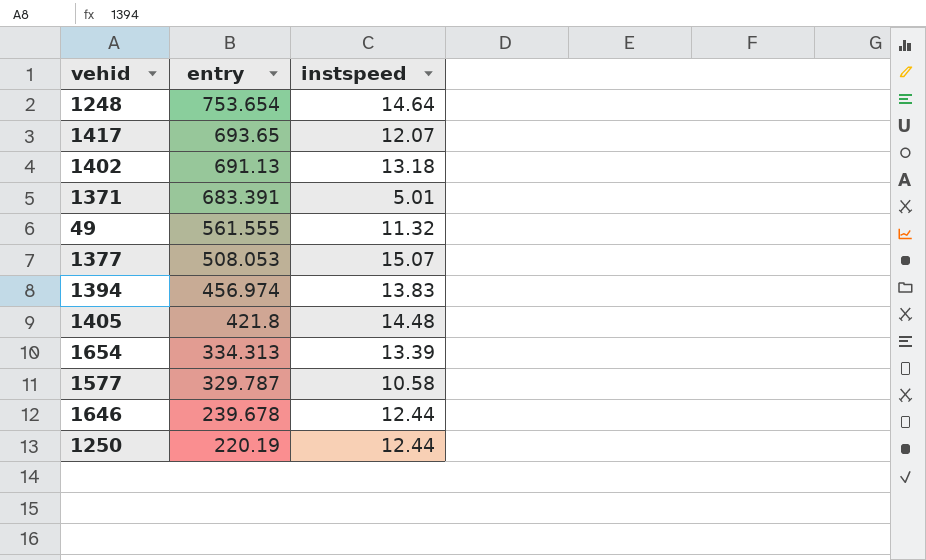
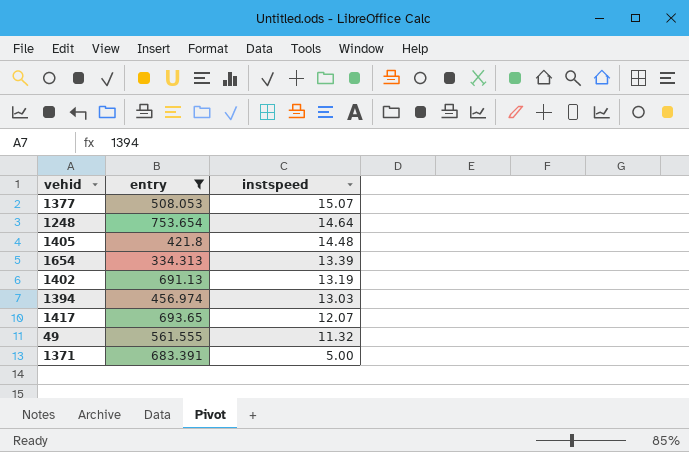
filter: none -> entry >= 334.313
row order: entry descending -> instspeed descending
1402 | instspeed: 13.18 -> 13.19
1394 | instspeed: 13.83 -> 13.03
1371 | instspeed: 5.01 -> 5.00

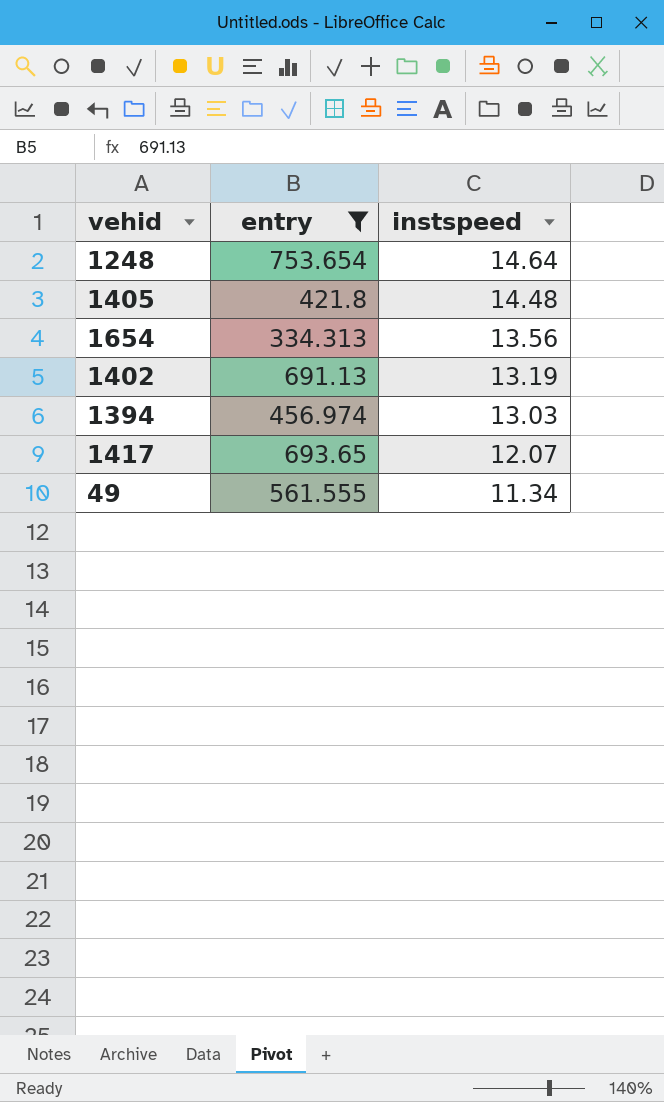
row 1377: 508.053 | 15.07 -> none
row 1371: 683.391 | 5.00 -> none
1654 | instspeed: 13.39 -> 13.56
49 | instspeed: 11.32 -> 11.34

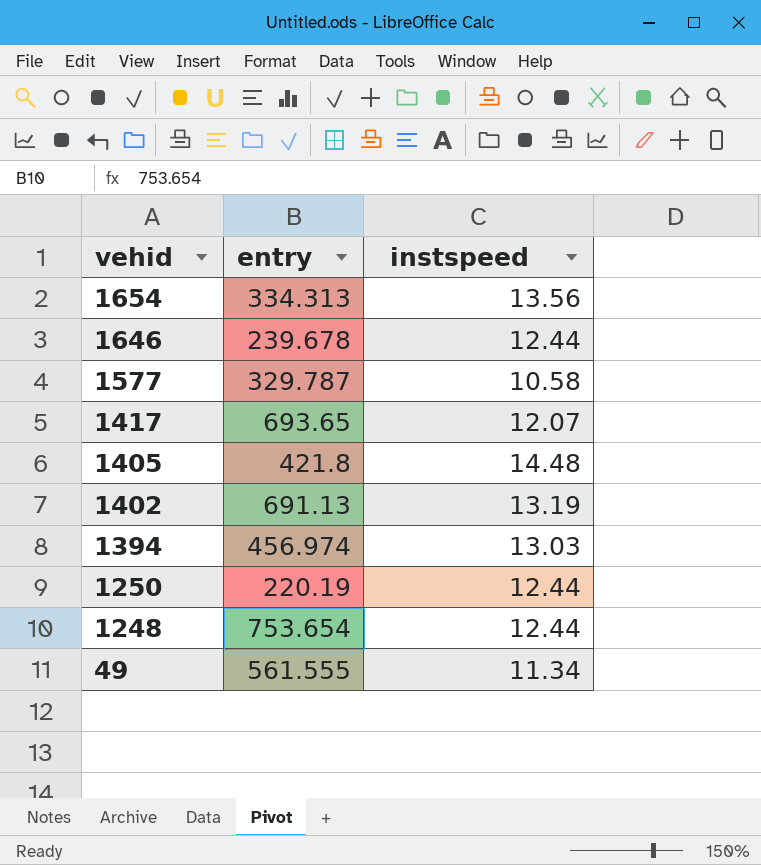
filter: entry >= 334.313 -> none
row order: instspeed descending -> vehid descending
1248 | instspeed: 14.64 -> 12.44

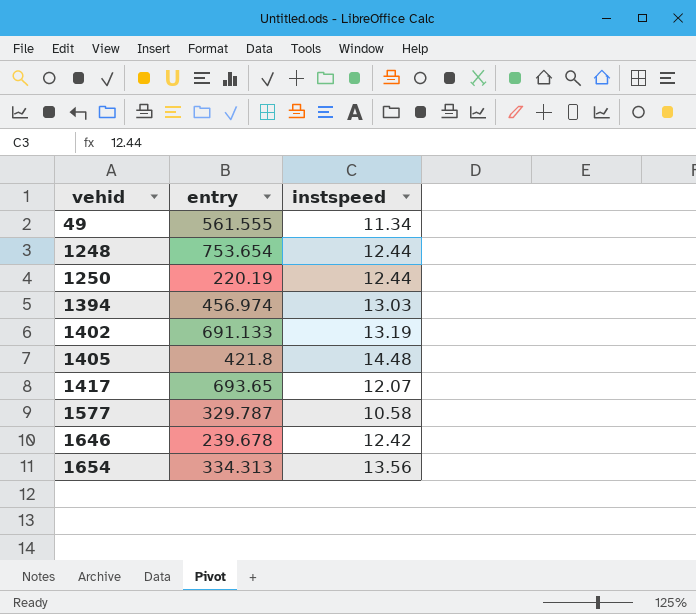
row order: vehid descending -> vehid ascending
1402 | entry: 691.13 -> 691.133
1646 | instspeed: 12.44 -> 12.42

